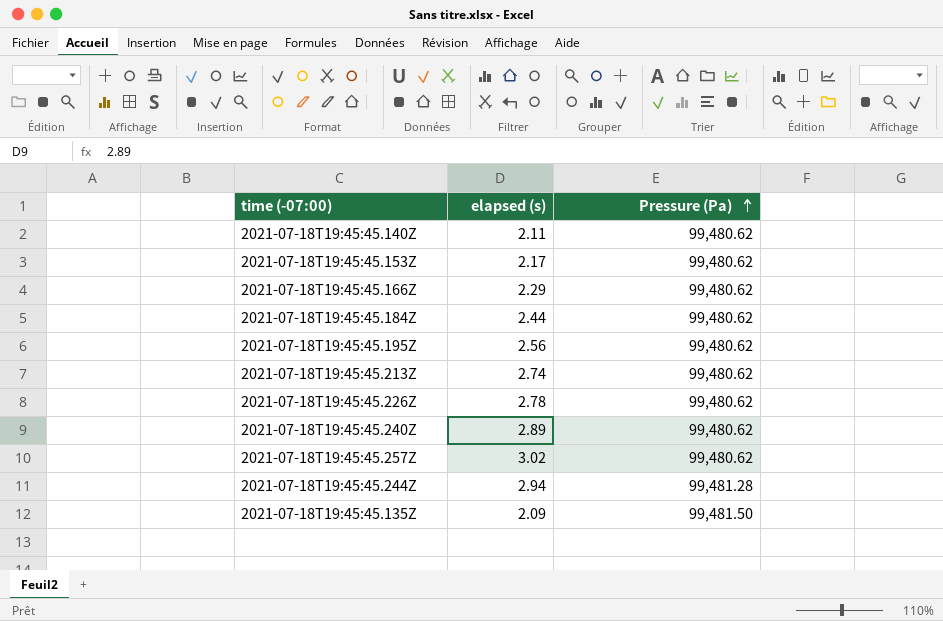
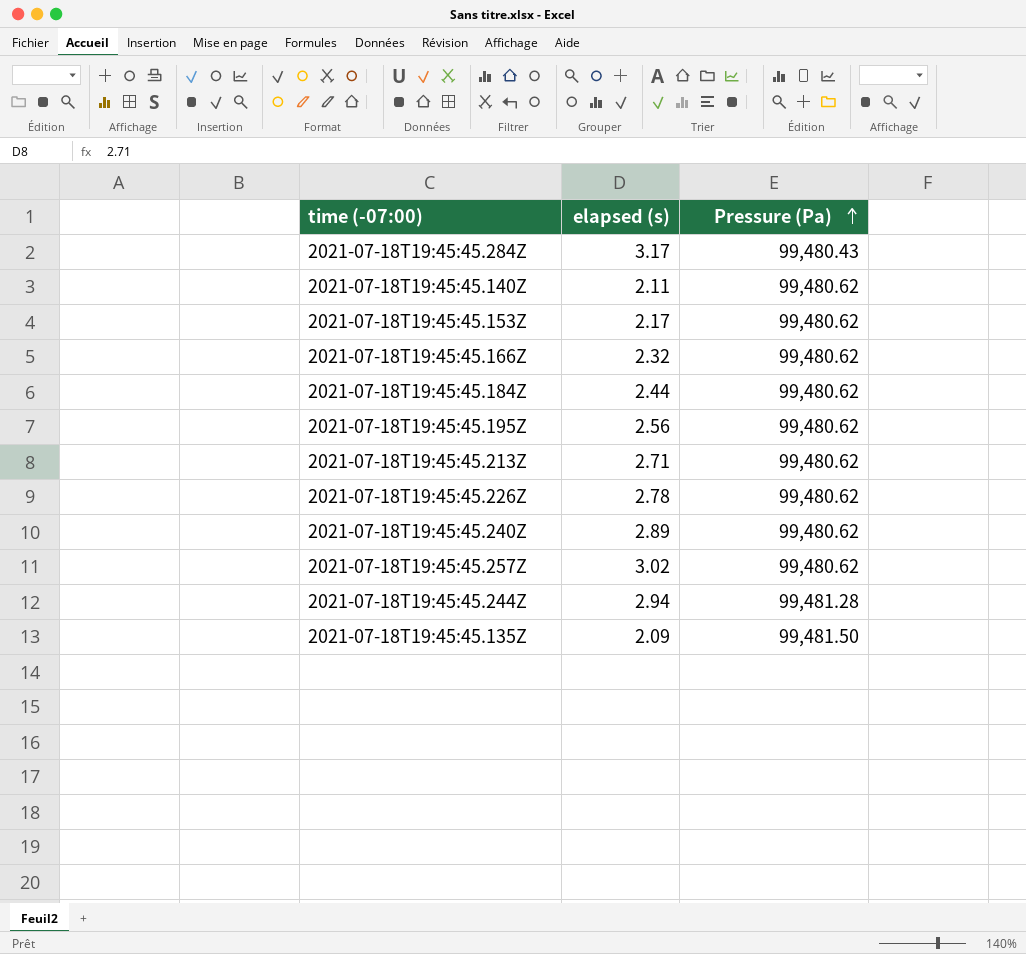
row 2021-07-18T19:45:45.284Z: none -> 3.17 | 99,480.43
2021-07-18T19:45:45.166Z | elapsed (s): 2.29 -> 2.32
2021-07-18T19:45:45.213Z | elapsed (s): 2.74 -> 2.71

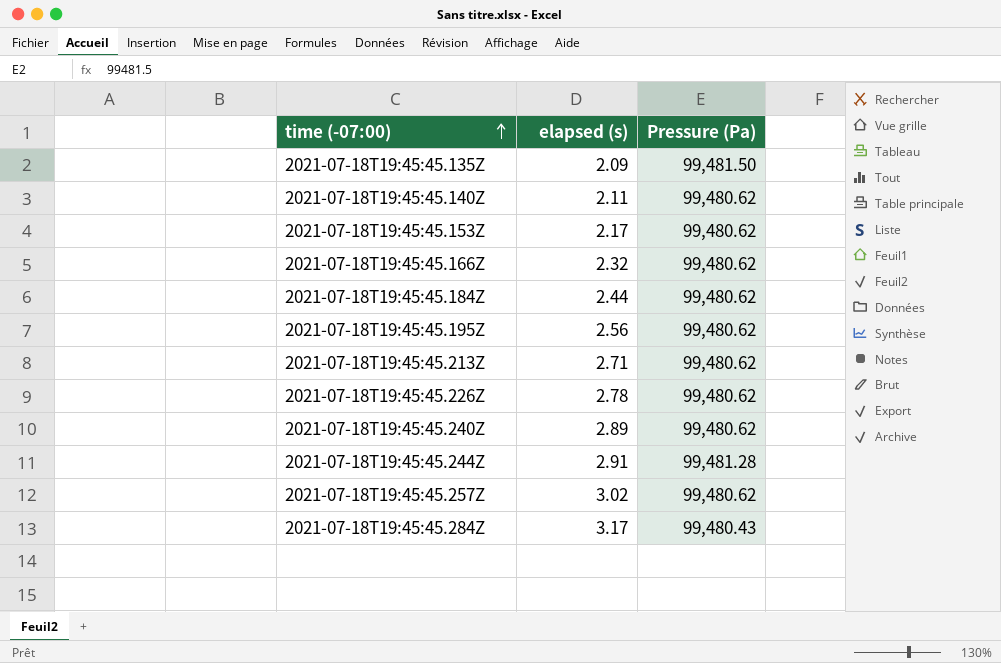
row order: Pressure (Pa) ascending -> time (-07:00) ascending
2021-07-18T19:45:45.244Z | elapsed (s): 2.94 -> 2.91

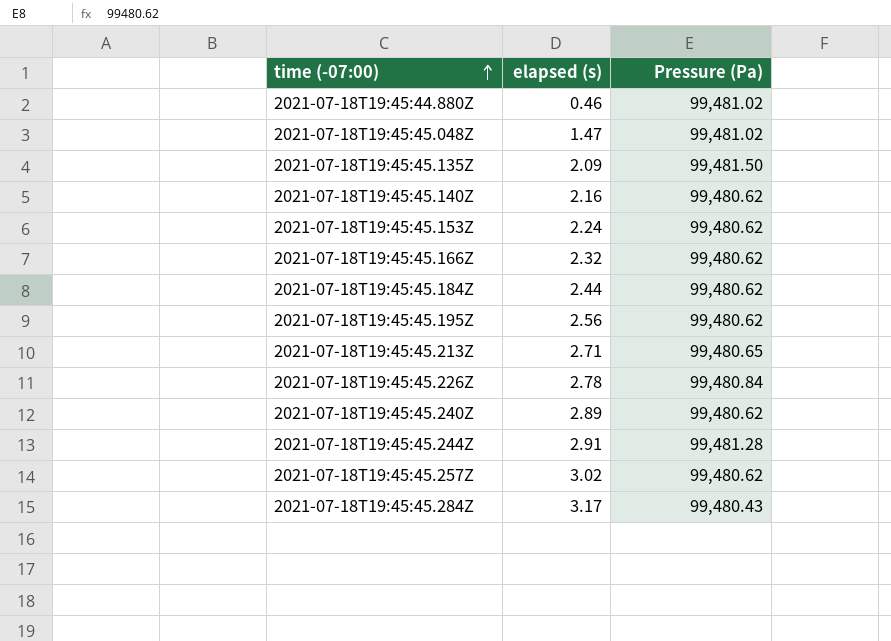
row 2021-07-18T19:45:44.880Z: none -> 0.46 | 99,481.02
row 2021-07-18T19:45:45.048Z: none -> 1.47 | 99,481.02
2021-07-18T19:45:45.140Z | elapsed (s): 2.11 -> 2.16
2021-07-18T19:45:45.153Z | elapsed (s): 2.17 -> 2.24
2021-07-18T19:45:45.213Z | Pressure (Pa): 99,480.62 -> 99,480.65
2021-07-18T19:45:45.226Z | Pressure (Pa): 99,480.62 -> 99,480.84

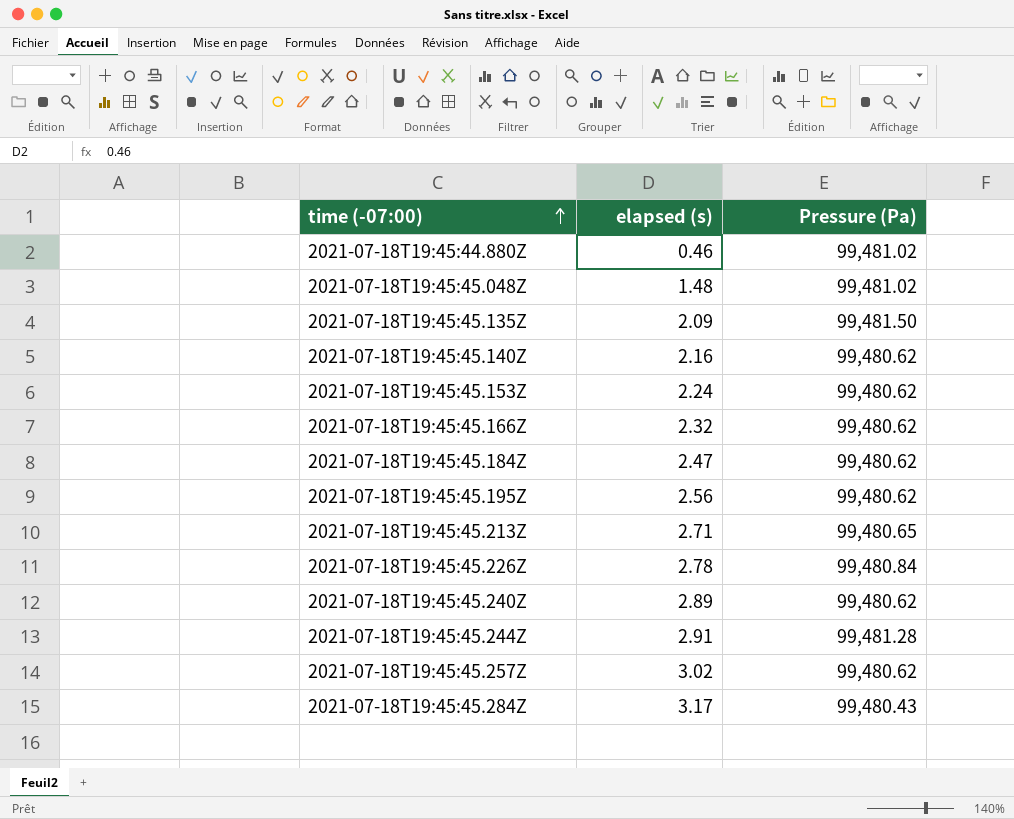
2021-07-18T19:45:45.048Z | elapsed (s): 1.47 -> 1.48
2021-07-18T19:45:45.184Z | elapsed (s): 2.44 -> 2.47

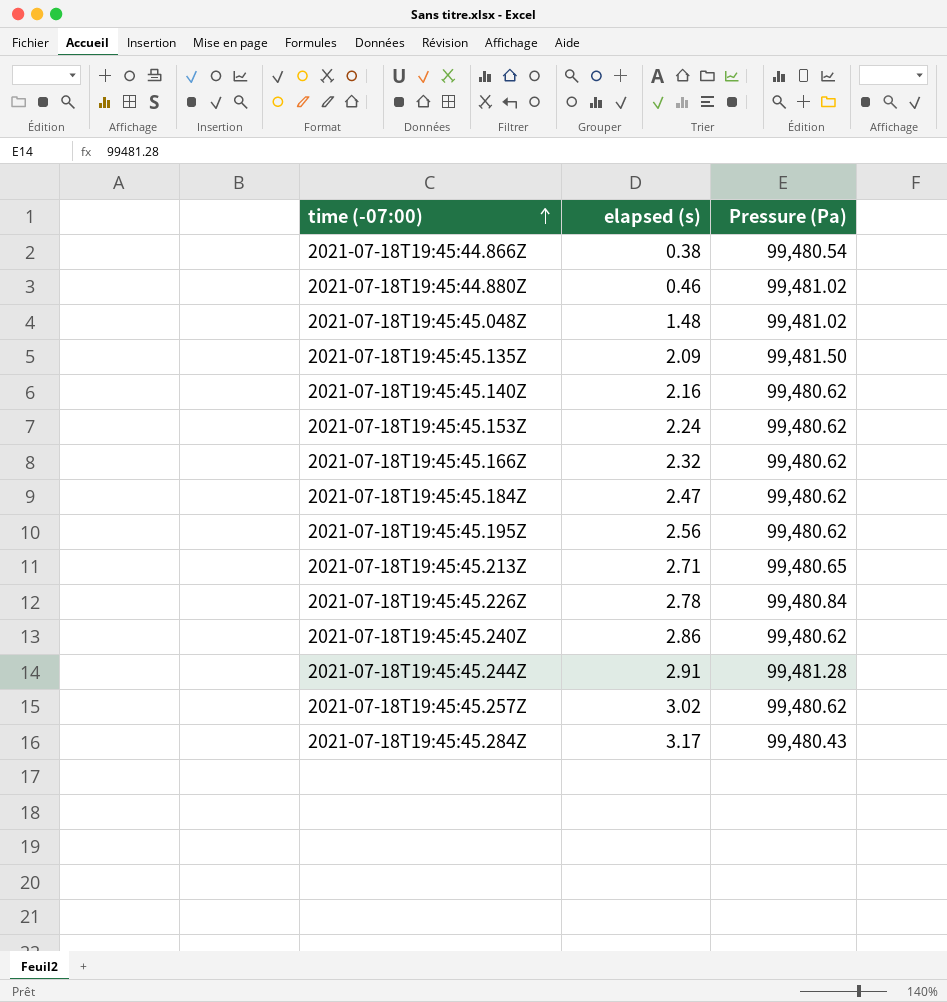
row 2021-07-18T19:45:44.866Z: none -> 0.38 | 99,480.54
2021-07-18T19:45:45.240Z | elapsed (s): 2.89 -> 2.86

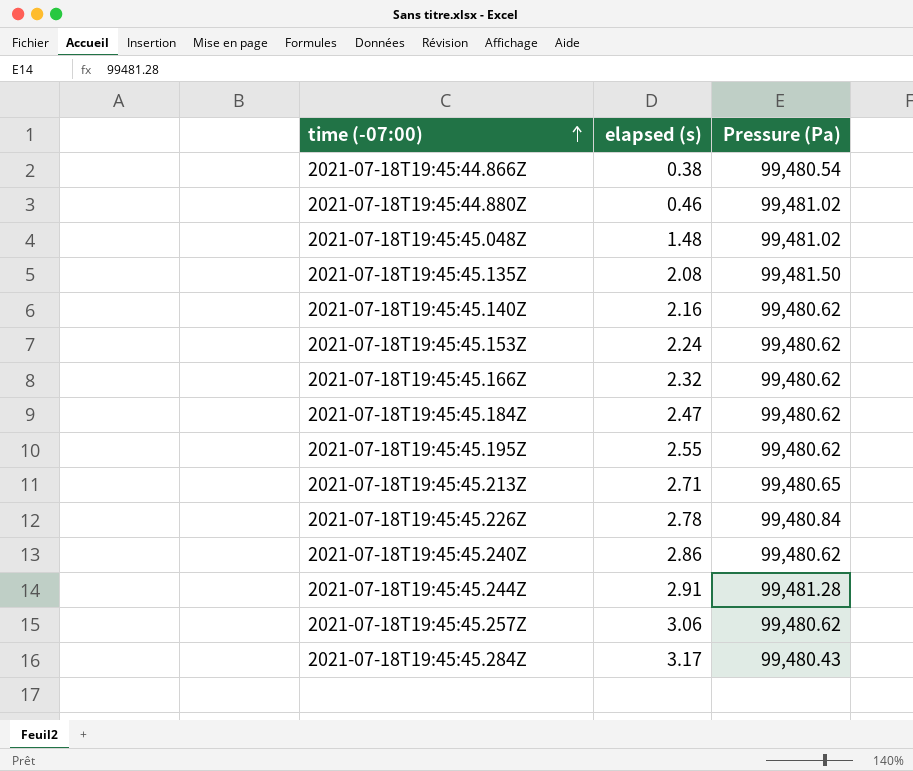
2021-07-18T19:45:45.135Z | elapsed (s): 2.09 -> 2.08
2021-07-18T19:45:45.195Z | elapsed (s): 2.56 -> 2.55
2021-07-18T19:45:45.257Z | elapsed (s): 3.02 -> 3.06

